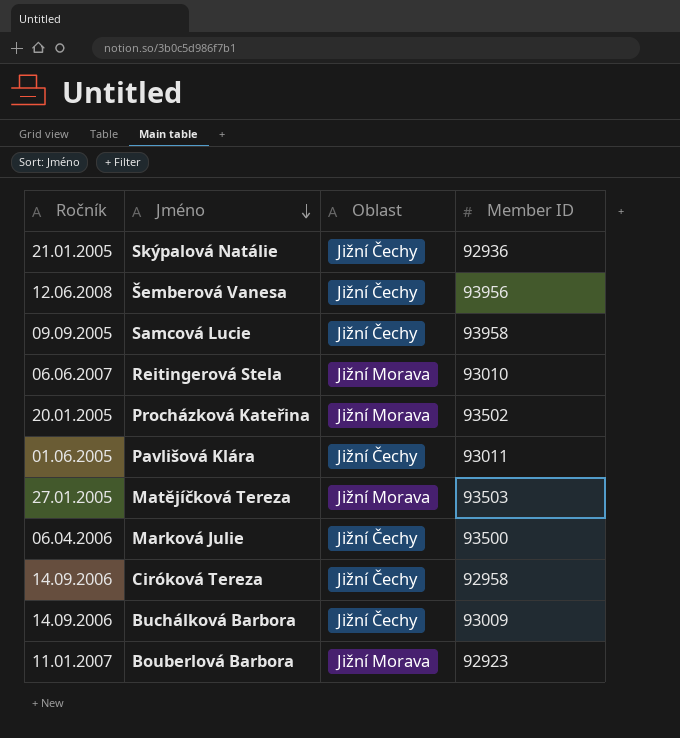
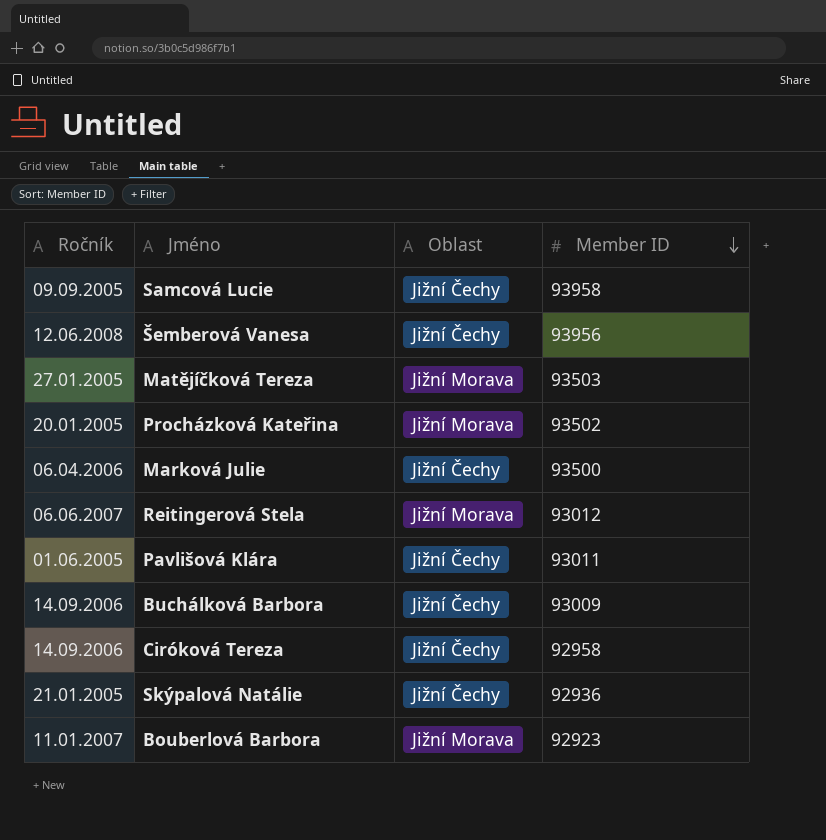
row order: Jméno descending -> Member ID descending
Reitingerová Stela | Member ID: 93010 -> 93012

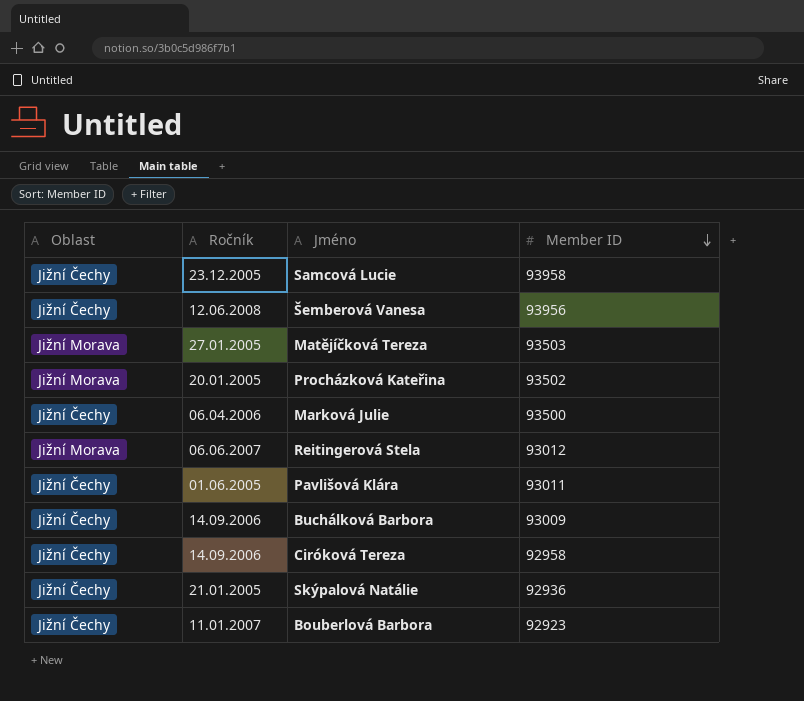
column Oblast | position: 3 -> 1
Samcová Lucie | Ročník: 09.09.2005 -> 23.12.2005
Bouberlová Barbora | Oblast: Jižní Morava -> Jižní Čechy

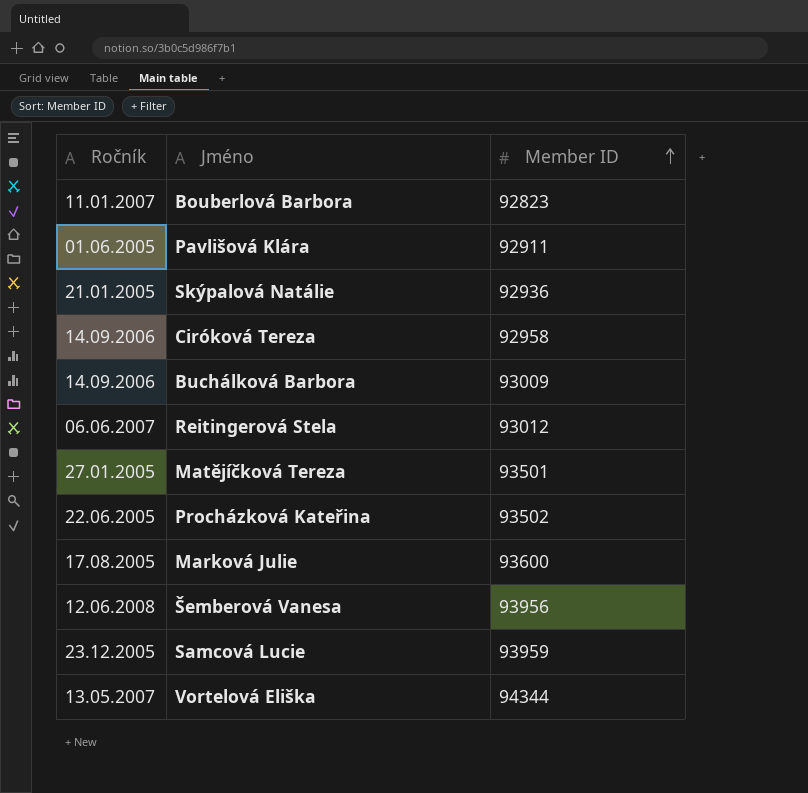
row order: Member ID descending -> Member ID ascending
column Oblast | position: 1 -> none
Bouberlová Barbora | Member ID: 92923 -> 92823
Pavlišová Klára | Member ID: 93011 -> 92911
Matějíčková Tereza | Member ID: 93503 -> 93501
Procházková Kateřina | Ročník: 20.01.2005 -> 22.06.2005
Marková Julie | Ročník: 06.04.2006 -> 17.08.2005
Marková Julie | Member ID: 93500 -> 93600
Samcová Lucie | Member ID: 93958 -> 93959
row Vortelová Eliška: none -> 13.05.2007 | 94344

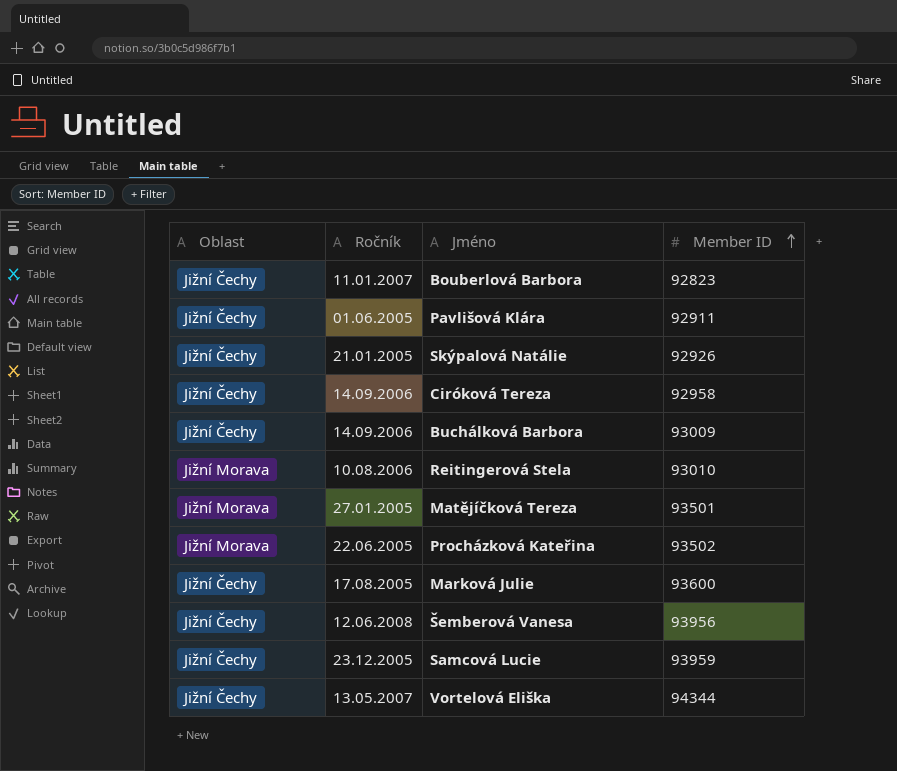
column Oblast | position: none -> 1
Skýpalová Natálie | Member ID: 92936 -> 92926
Reitingerová Stela | Ročník: 06.06.2007 -> 10.08.2006
Reitingerová Stela | Member ID: 93012 -> 93010

